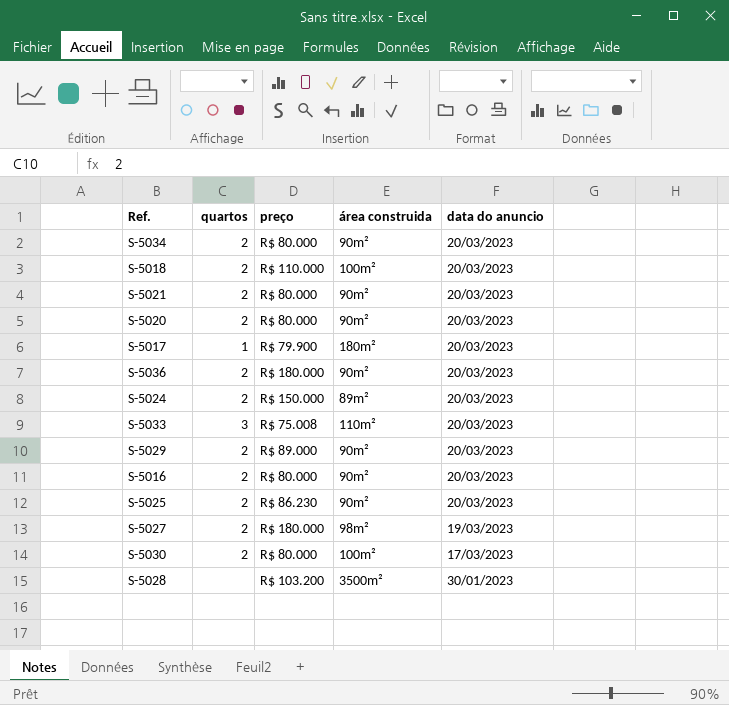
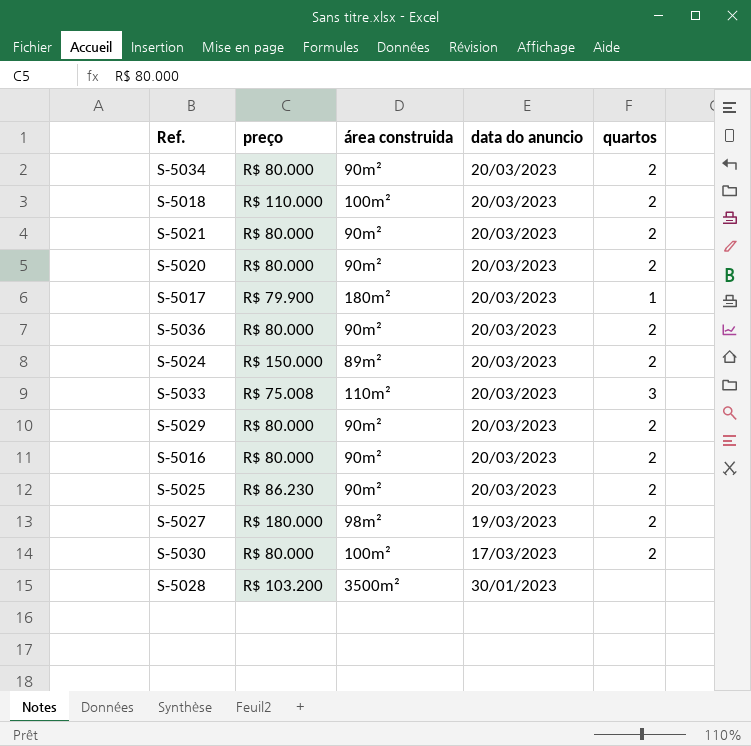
column quartos | position: 2 -> 5
S-5036 | preço: R$ 180.000 -> R$ 80.000
S-5029 | preço: R$ 89.000 -> R$ 80.000

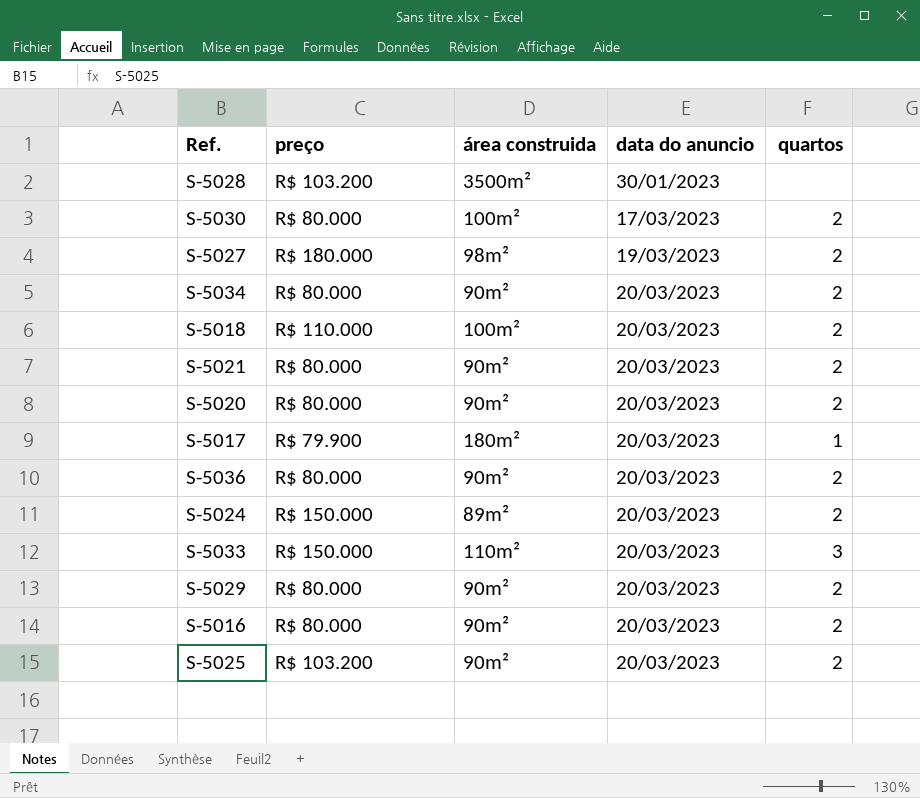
row order: data do anuncio descending -> data do anuncio ascending
S-5033 | preço: R$ 75.008 -> R$ 150.000
S-5025 | preço: R$ 86.230 -> R$ 103.200

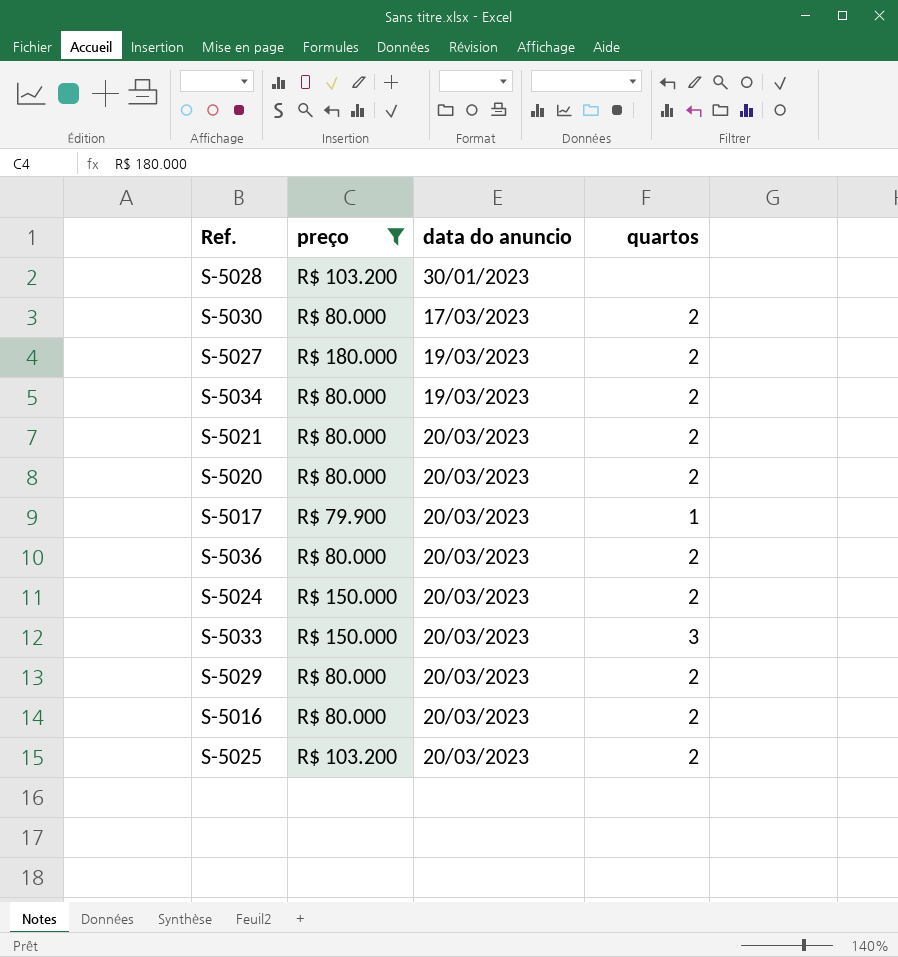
filter: none -> preço != R$ 110.000
column área construida | position: 3 -> none
S-5034 | data do anuncio: 20/03/2023 -> 19/03/2023

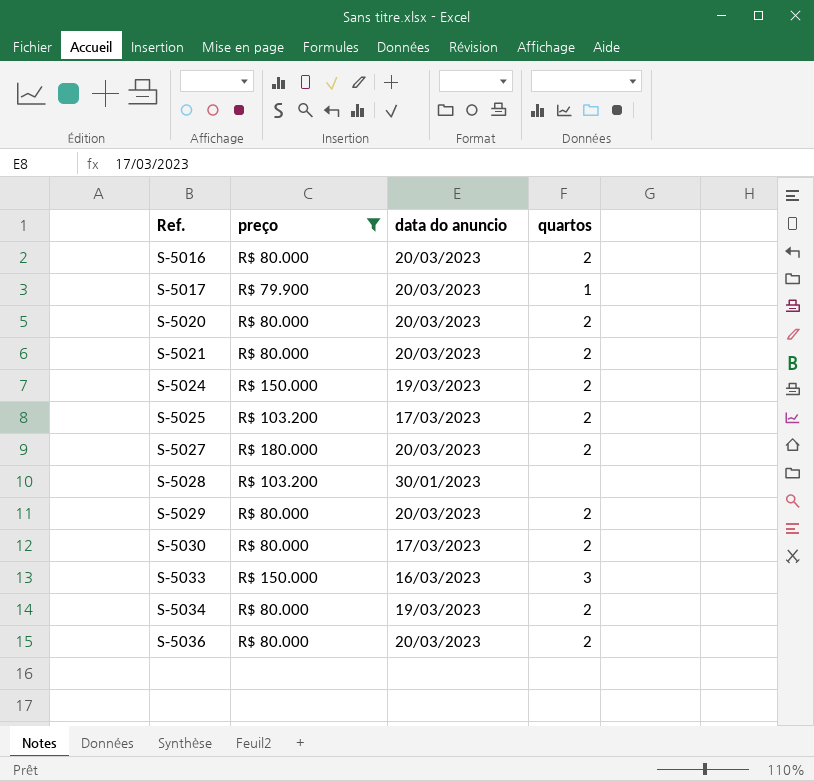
row order: data do anuncio ascending -> Ref. ascending
S-5024 | data do anuncio: 20/03/2023 -> 19/03/2023
S-5025 | data do anuncio: 20/03/2023 -> 17/03/2023
S-5027 | data do anuncio: 19/03/2023 -> 20/03/2023
S-5033 | data do anuncio: 20/03/2023 -> 16/03/2023

